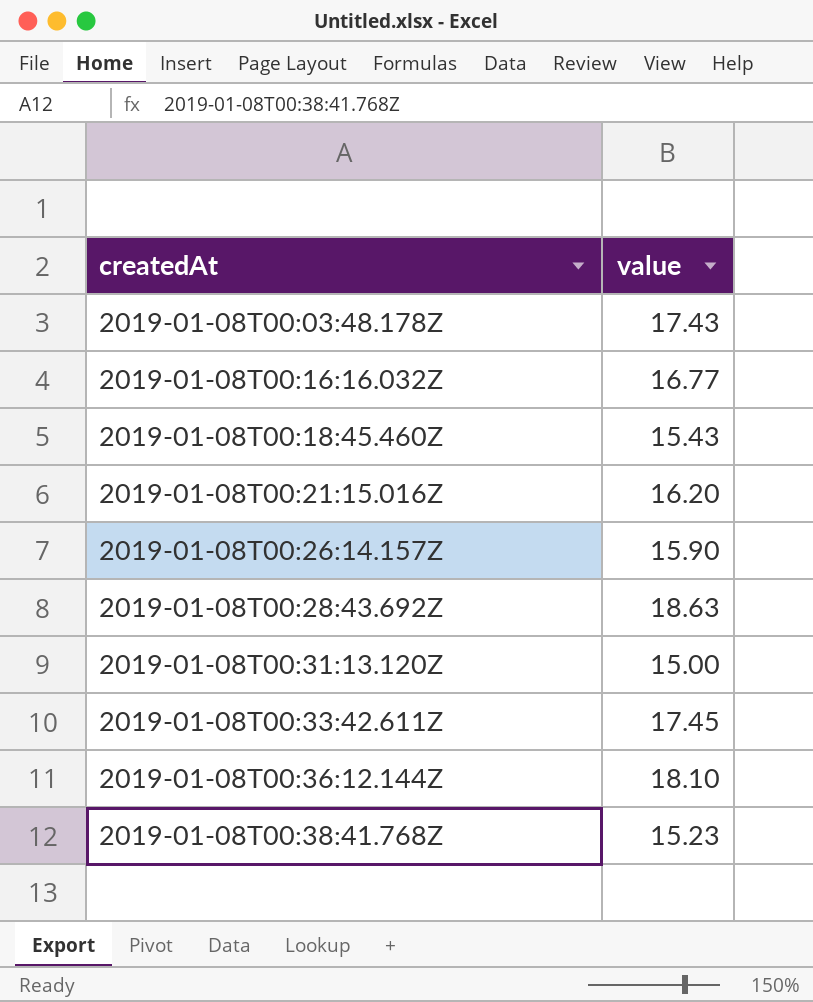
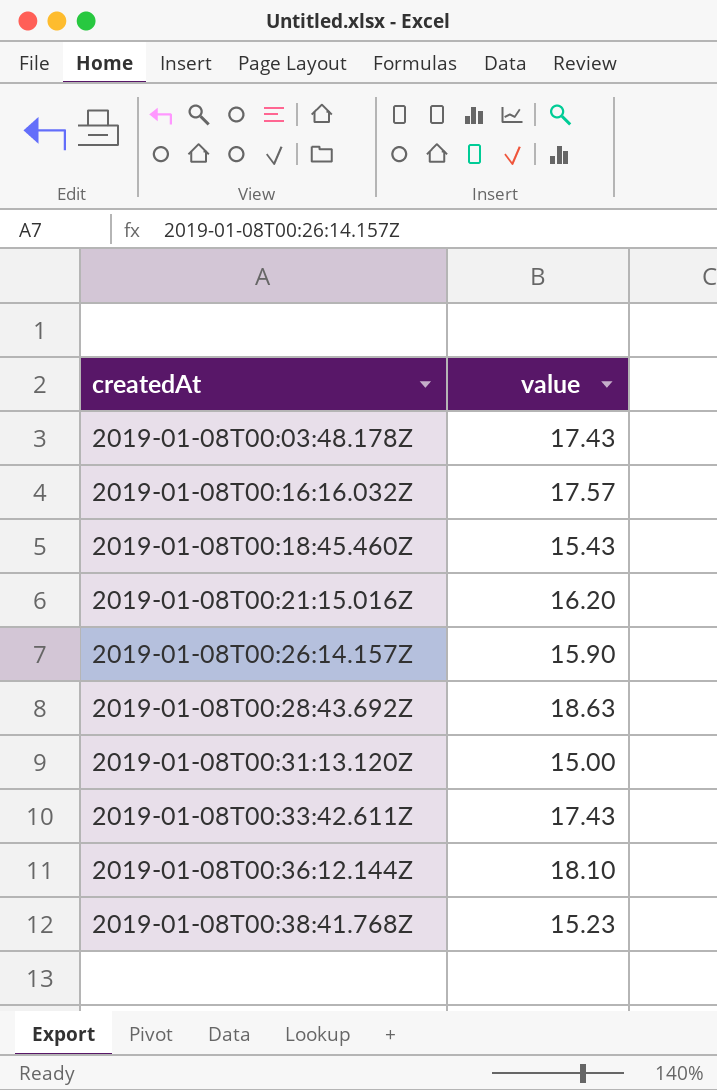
2019-01-08T00:16:16.032Z | value: 16.77 -> 17.57
2019-01-08T00:33:42.611Z | value: 17.45 -> 17.43

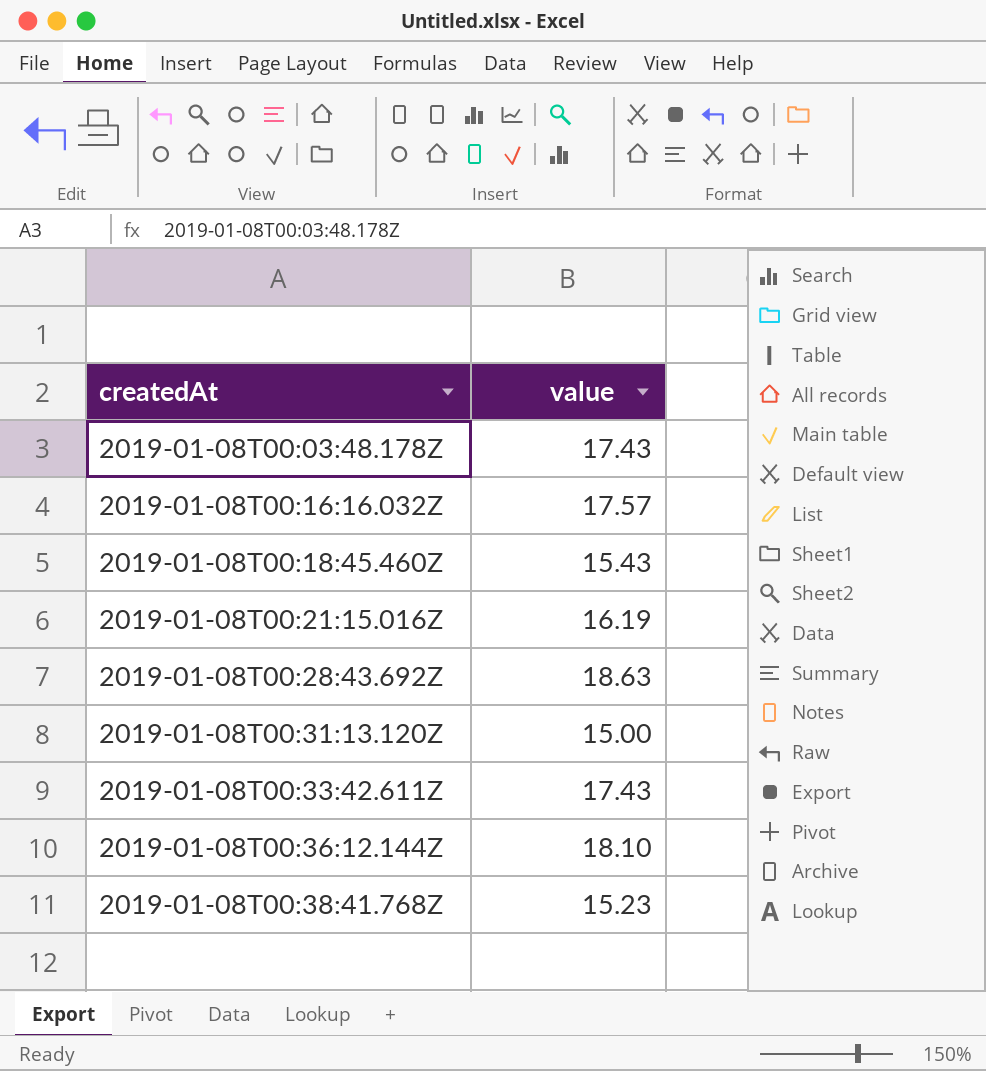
row 2019-01-08T00:26:14.157Z: 15.90 -> none
2019-01-08T00:21:15.016Z | value: 16.20 -> 16.19

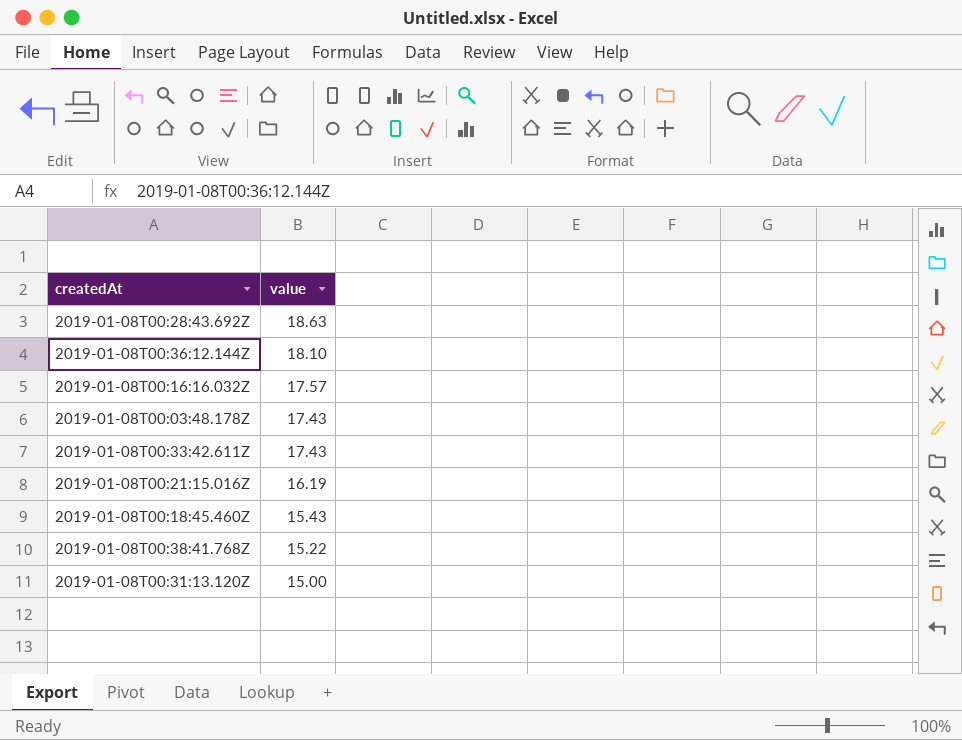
row order: createdAt ascending -> value descending
2019-01-08T00:38:41.768Z | value: 15.23 -> 15.22

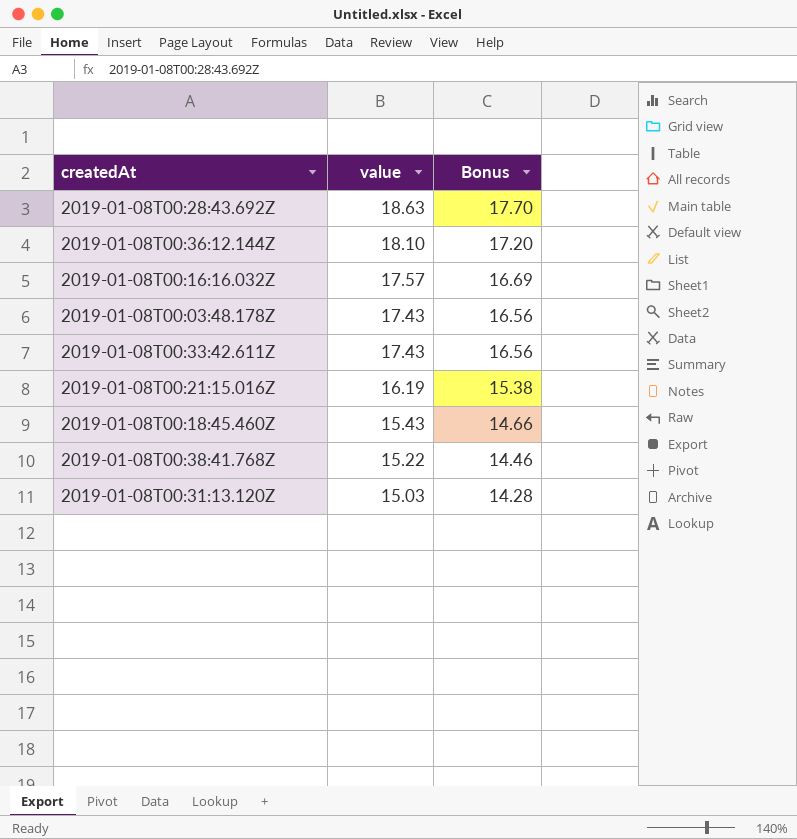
column Bonus | formula: none -> [value] * 0.95
2019-01-08T00:31:13.120Z | value: 15.00 -> 15.03

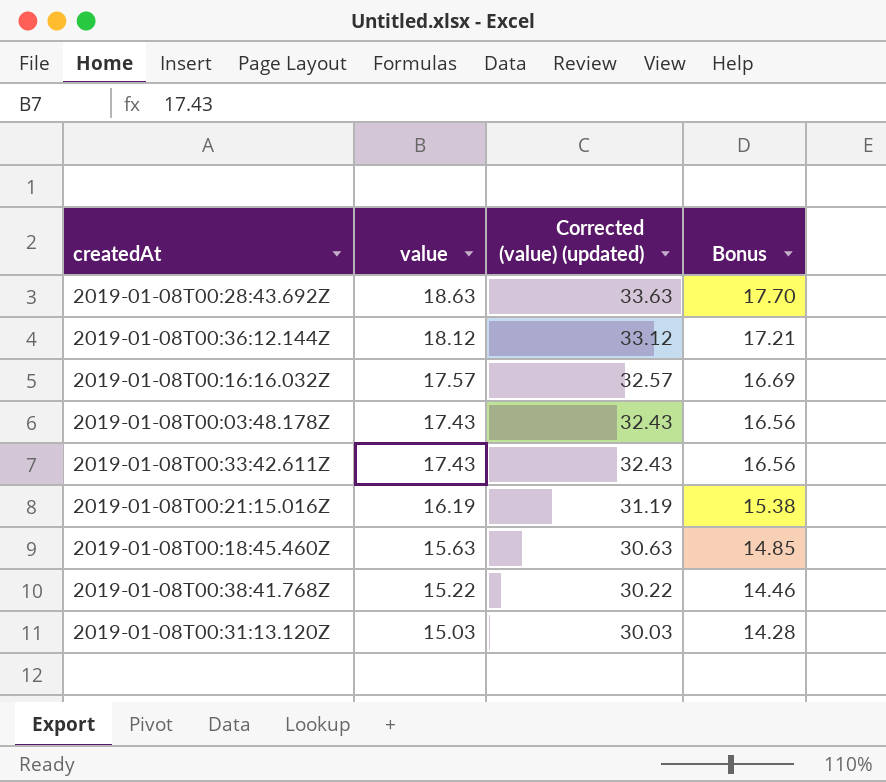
column Corrected (value) (updated) | formula: none -> [value] + 15
2019-01-08T00:36:12.144Z | value: 18.10 -> 18.12
2019-01-08T00:36:12.144Z | Bonus: 17.20 -> 17.21
2019-01-08T00:18:45.460Z | value: 15.43 -> 15.63
2019-01-08T00:18:45.460Z | Bonus: 14.66 -> 14.85

